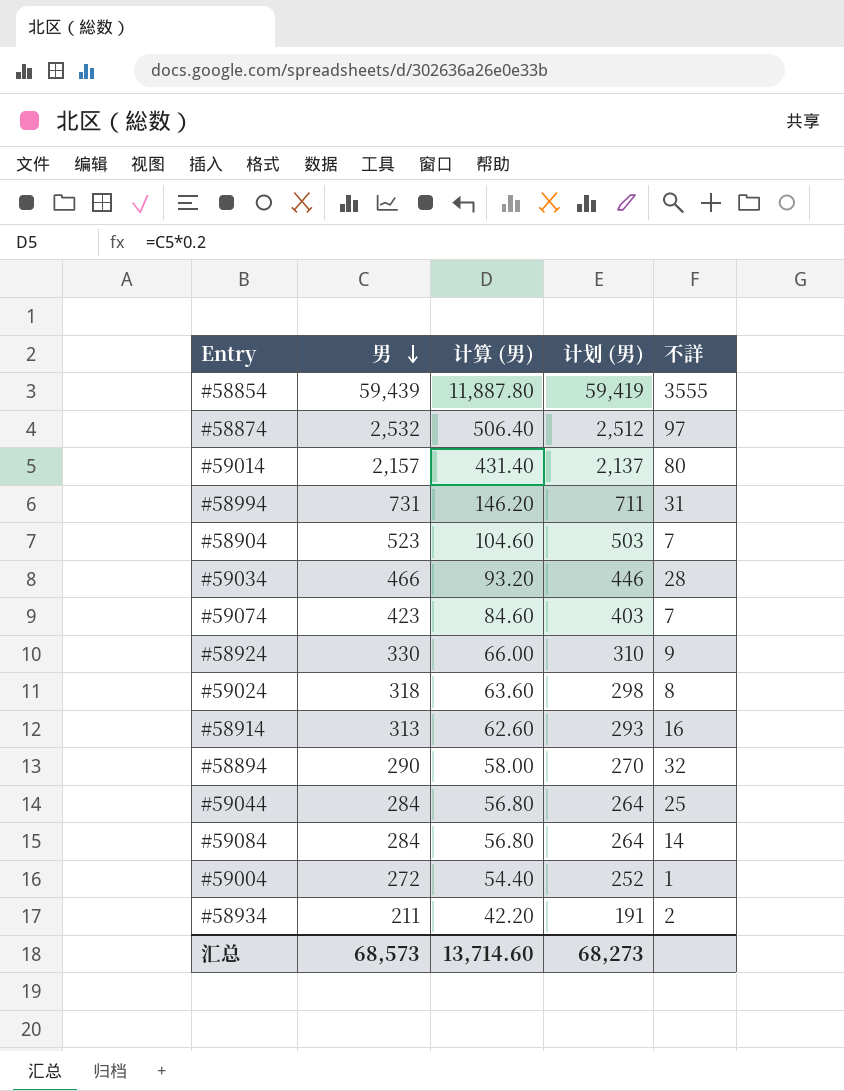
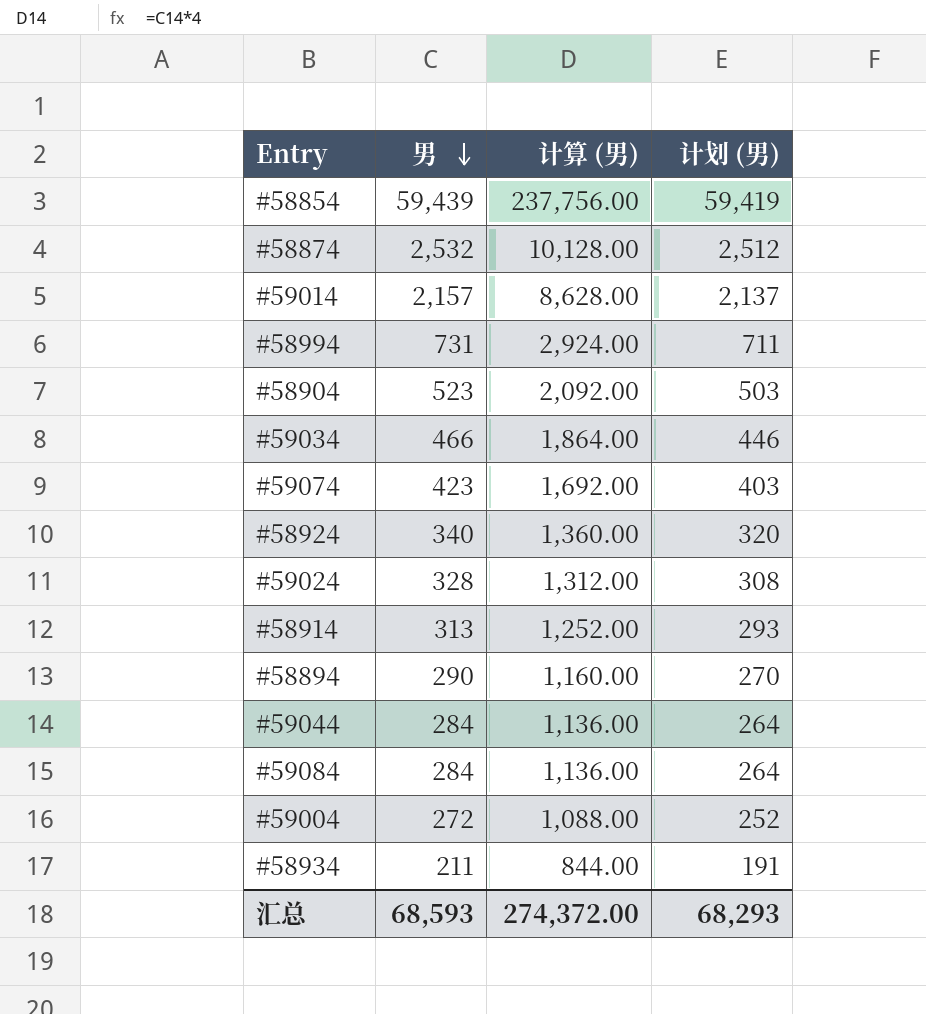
column 不詳 | position: 5 -> none
column 计算 (男) | formula: [男] * 0.2 -> [男] * 4
#58924 | 男: 330 -> 340
#58924 | 计划 (男): 310 -> 320
#59024 | 男: 318 -> 328
#59024 | 计划 (男): 298 -> 308
汇总 | 男: 68,573 -> 68,593
汇总 | 计算 (男): 13,714.60 -> 274,372.00
汇总 | 计划 (男): 68,273 -> 68,293

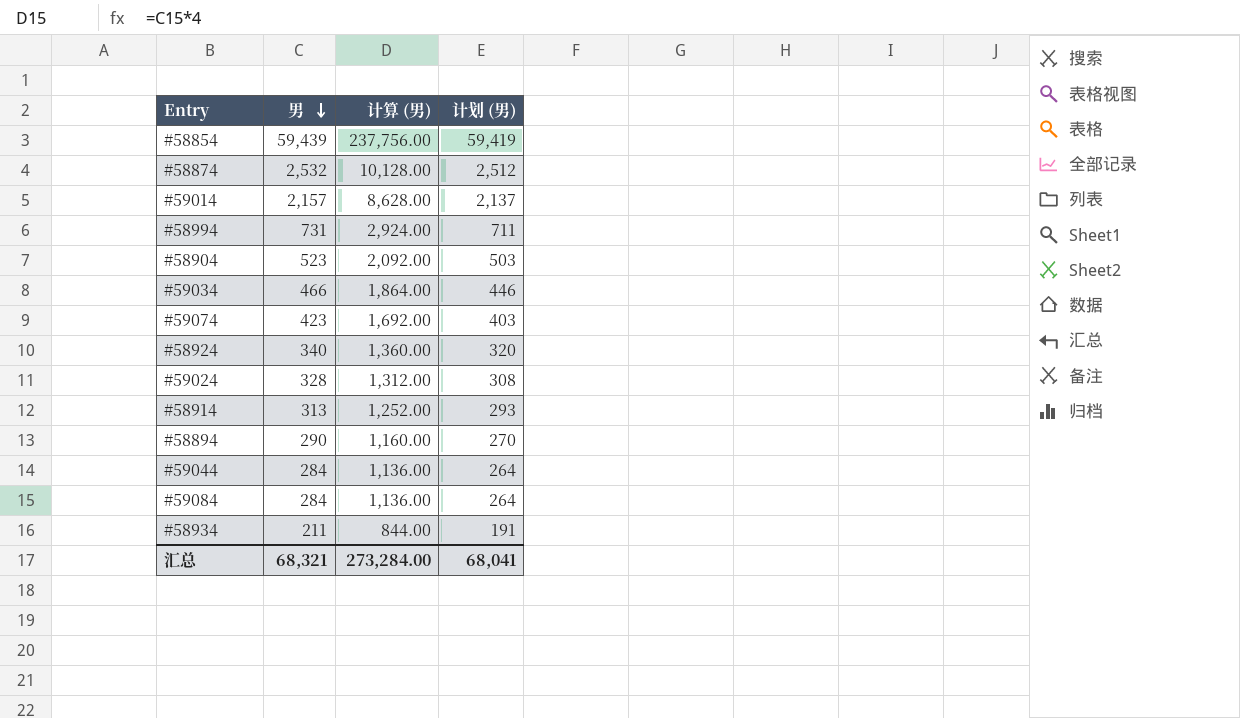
row #59004: 272 | 1,088.00 | 252 -> none
汇总 | 男: 68,593 -> 68,321
汇总 | 计算 (男): 274,372.00 -> 273,284.00
汇总 | 计划 (男): 68,293 -> 68,041

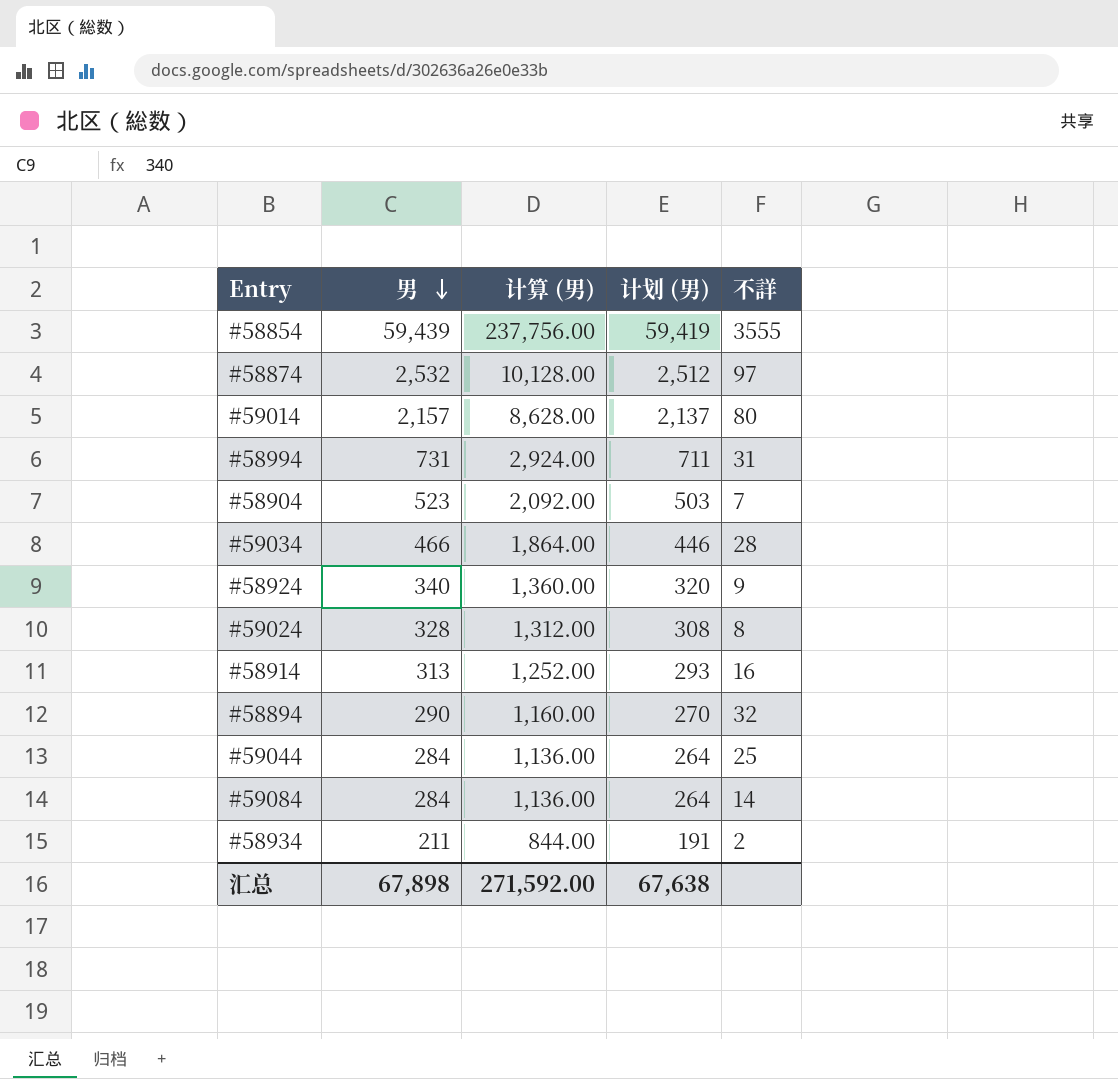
column 不詳 | position: none -> 5
row #59074: 423 | 1,692.00 | 403 -> none
汇总 | 男: 68,321 -> 67,898
汇总 | 计算 (男): 273,284.00 -> 271,592.00
汇总 | 计划 (男): 68,041 -> 67,638

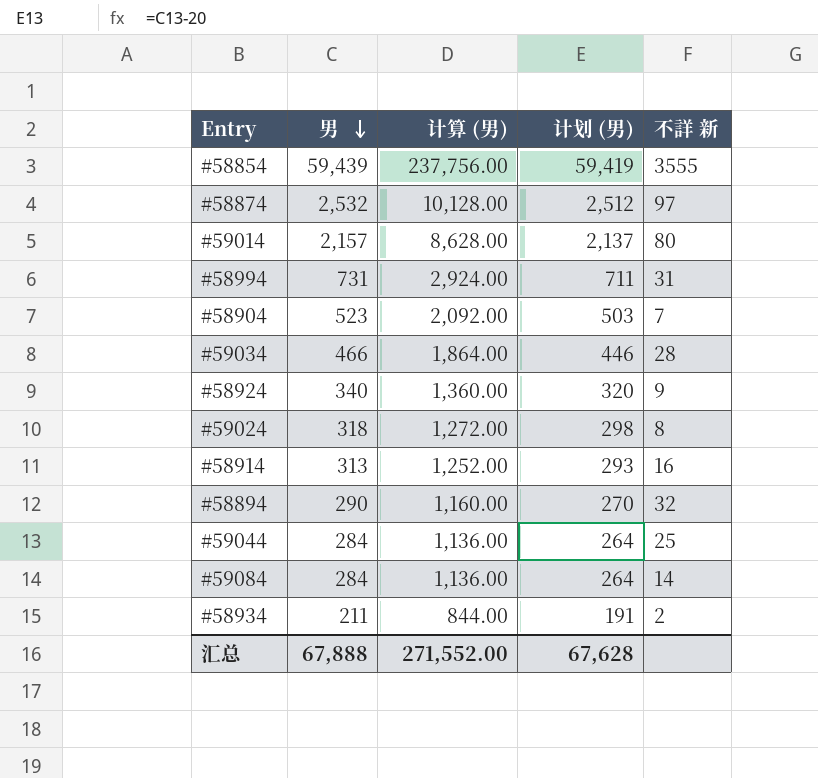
column name: 不詳 -> 不詳 新
#59024 | 男: 328 -> 318
#59024 | 计算 (男): 1,312.00 -> 1,272.00
#59024 | 计划 (男): 308 -> 298
汇总 | 男: 67,898 -> 67,888
汇总 | 计算 (男): 271,592.00 -> 271,552.00
汇总 | 计划 (男): 67,638 -> 67,628

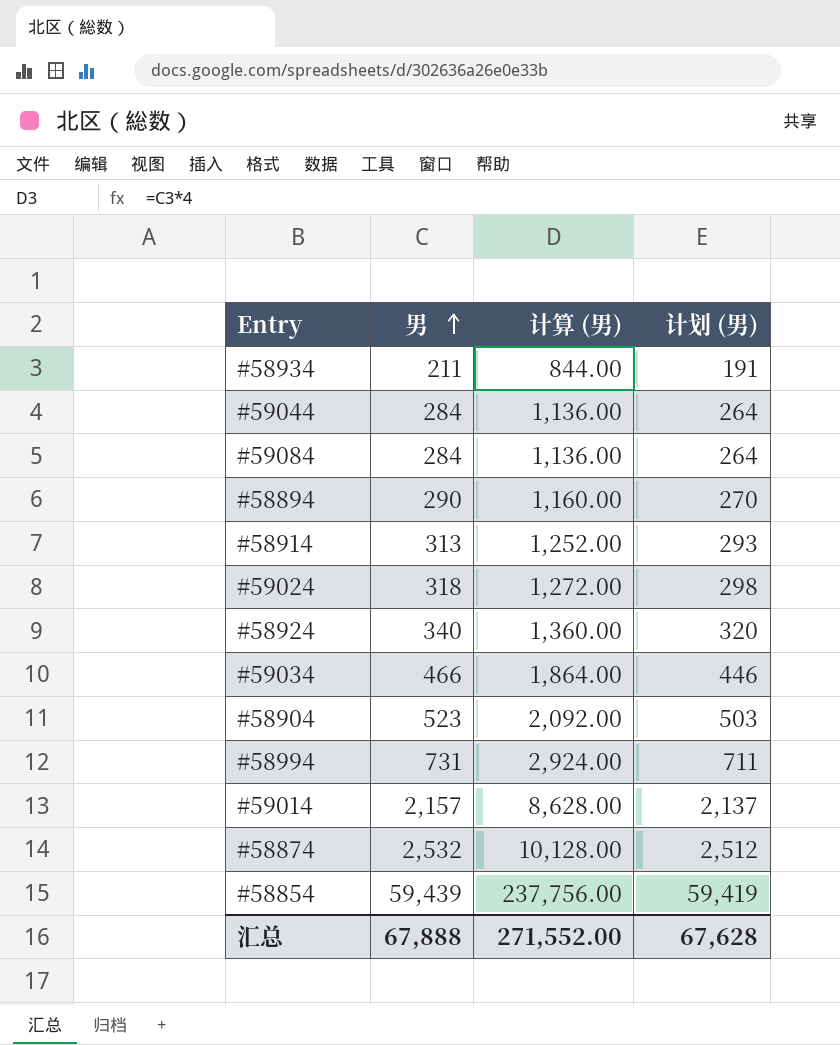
row order: 男 descending -> 男 ascending
column 不詳 新 | position: 5 -> none

